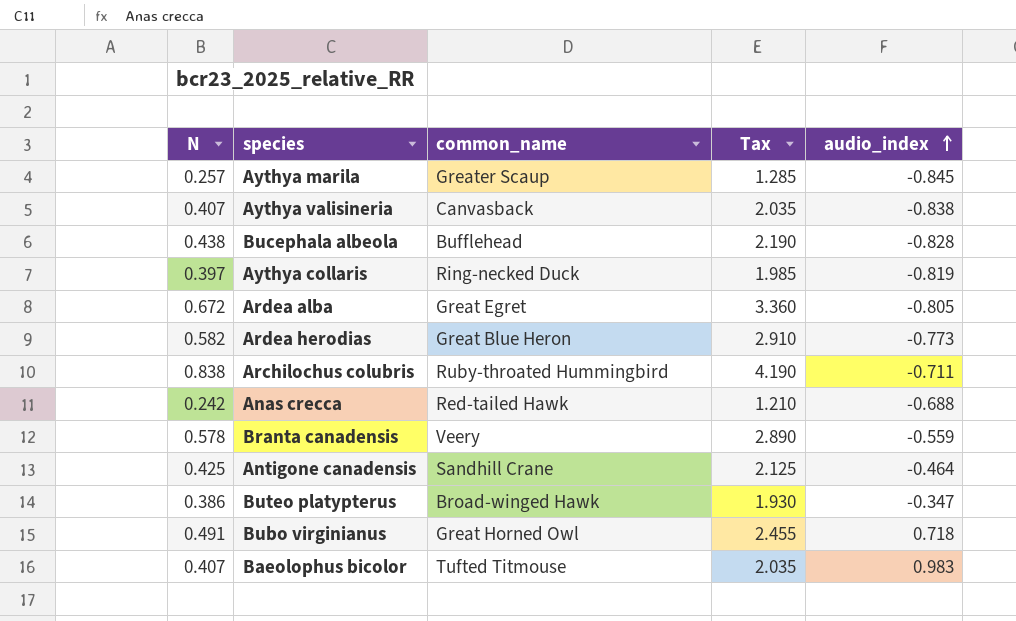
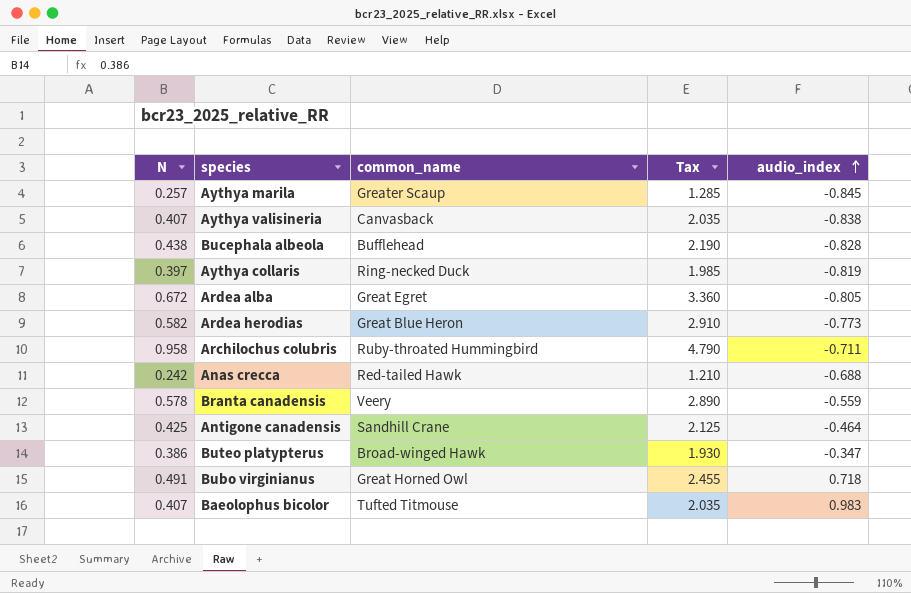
Archilochus colubris | N: 0.838 -> 0.958
Archilochus colubris | Tax: 4.190 -> 4.790

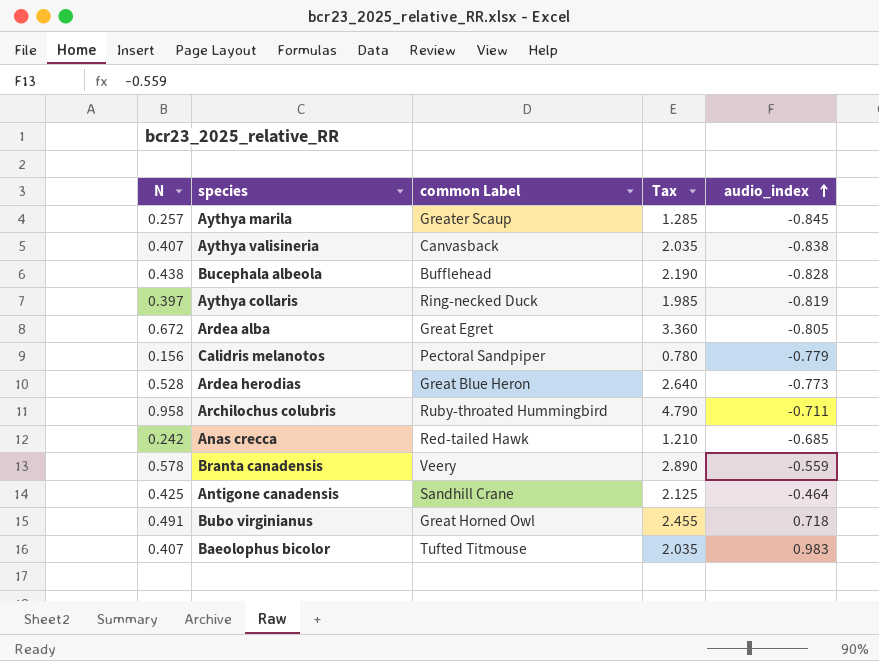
column name: common_name -> common Label
row Buteo platypterus: 0.386 | Broad-winged Hawk | 1.930 | -0.347 -> none
row Calidris melanotos: none -> 0.156 | Pectoral Sandpiper | 0.780 | -0.779
Ardea herodias | N: 0.582 -> 0.528
Ardea herodias | Tax: 2.910 -> 2.640
Anas crecca | audio_index: -0.688 -> -0.685

